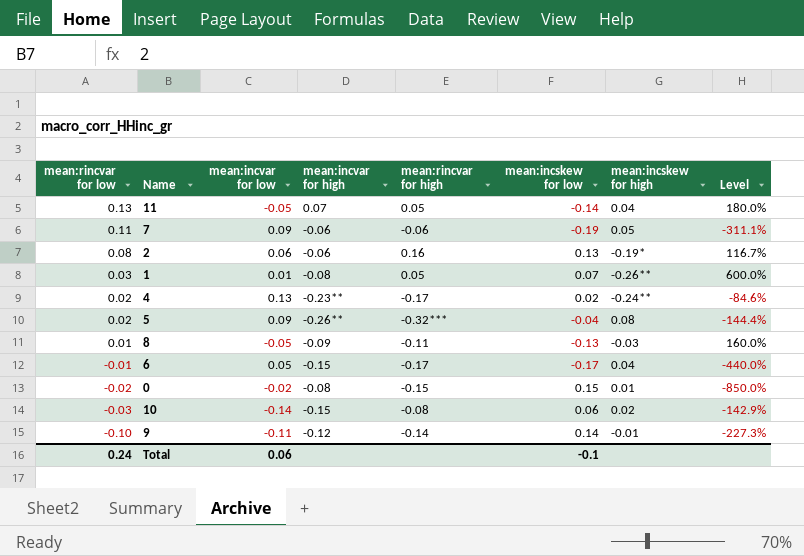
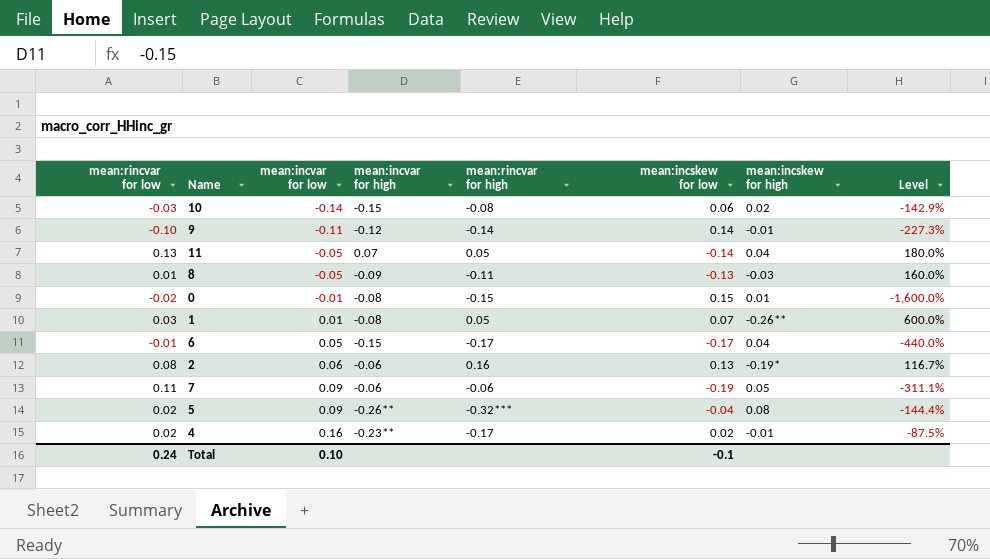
row order: mean:rincvar for low descending -> mean:incvar for low ascending
0 | mean:incvar for low: -0.02 -> -0.01
0 | Level: -850.0% -> -1,600.0%
4 | mean:incvar for low: 0.13 -> 0.16
4 | mean:incskew for high: -0.24** -> -0.01
4 | Level: -84.6% -> -87.5%
Total | mean:incvar for low: 0.06 -> 0.10

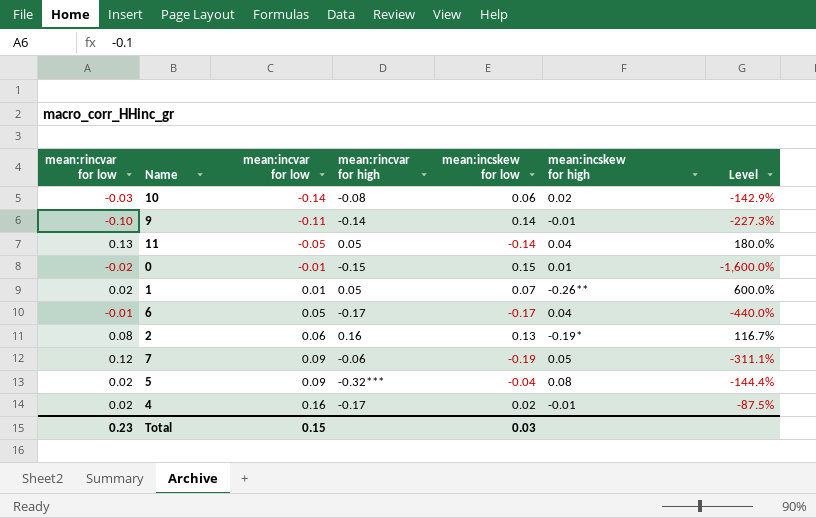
column mean:incvar for high | position: 4 -> none
row 8: 0.01 | -0.05 | -0.09 | -0.11 | -0.13 | -0.03 | 160.0% -> none
1 | mean:rincvar for low: 0.03 -> 0.02
7 | mean:rincvar for low: 0.11 -> 0.12
Total | mean:rincvar for low: 0.24 -> 0.23
Total | mean:incvar for low: 0.10 -> 0.15
Total | mean:incskew for low: -0.1 -> 0.03

